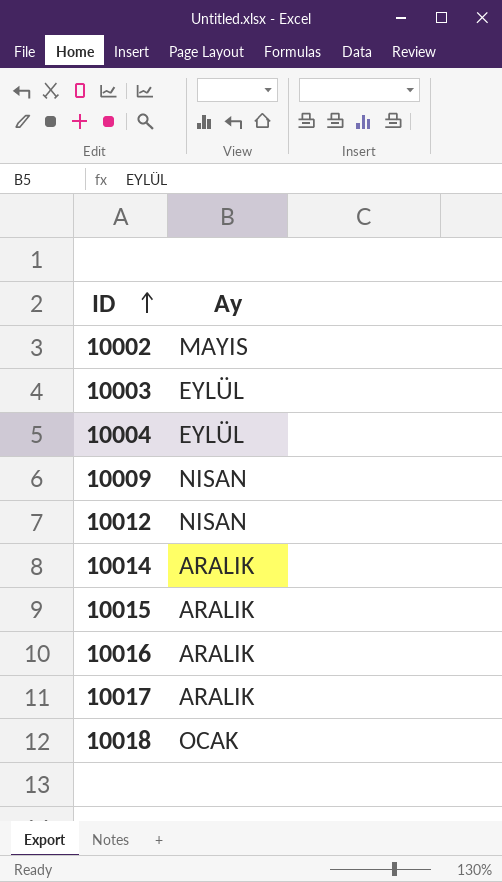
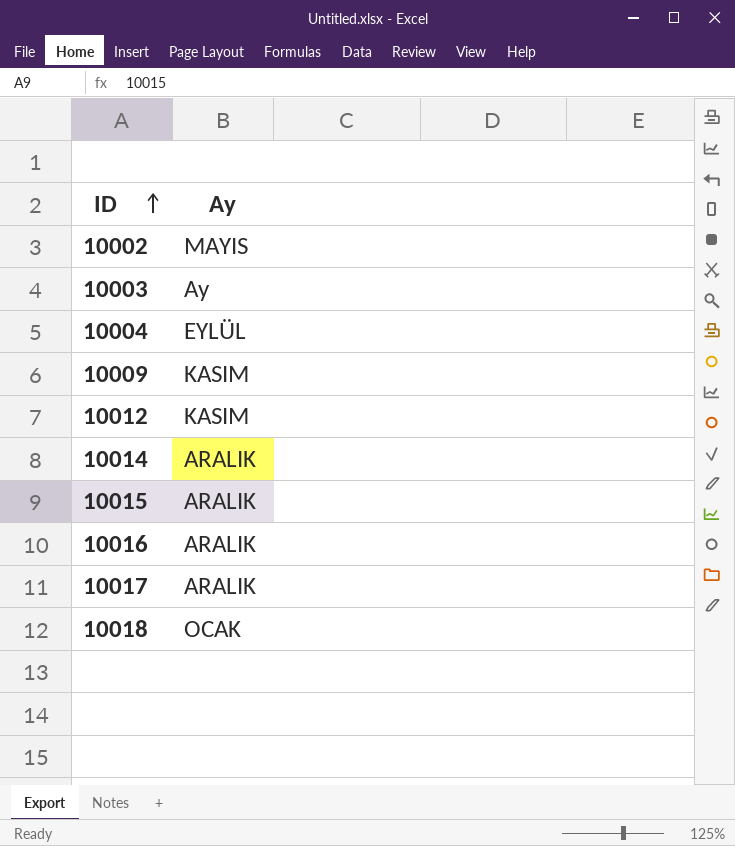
10003 | Ay: EYLÜL -> Ay
10009 | Ay: NISAN -> KASIM
10012 | Ay: NISAN -> KASIM

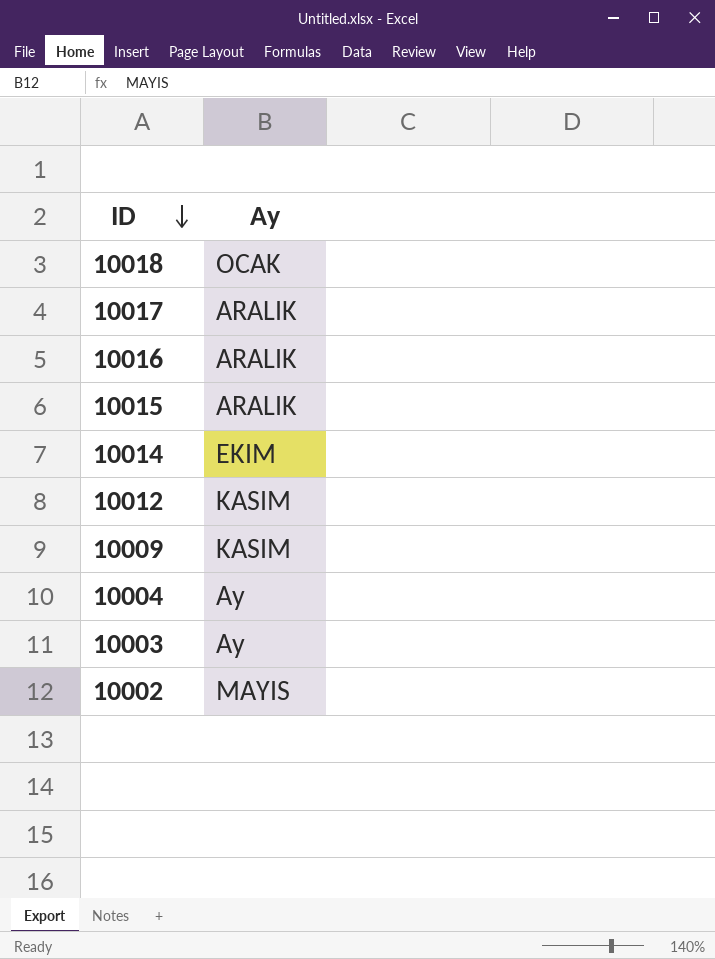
row order: ID ascending -> ID descending
10014 | Ay: ARALIK -> EKIM
10004 | Ay: EYLÜL -> Ay

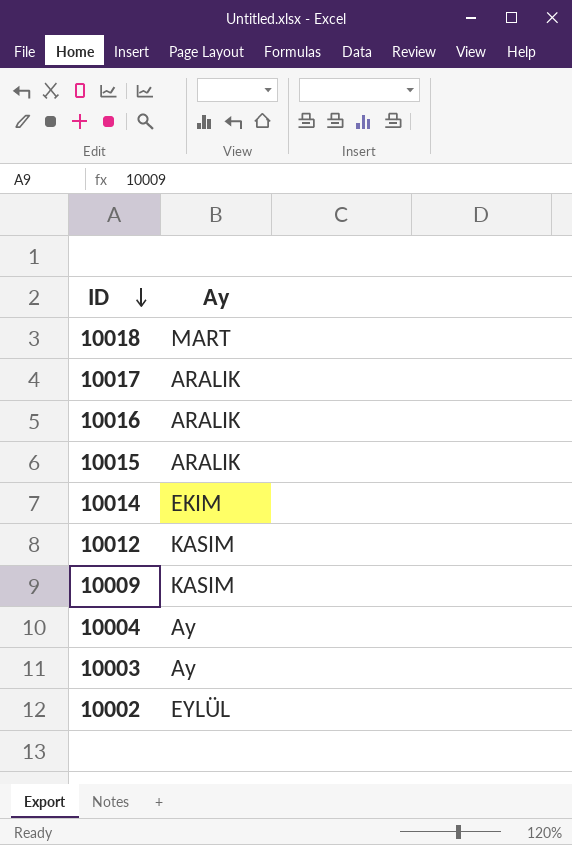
10018 | Ay: OCAK -> MART
10002 | Ay: MAYIS -> EYLÜL

